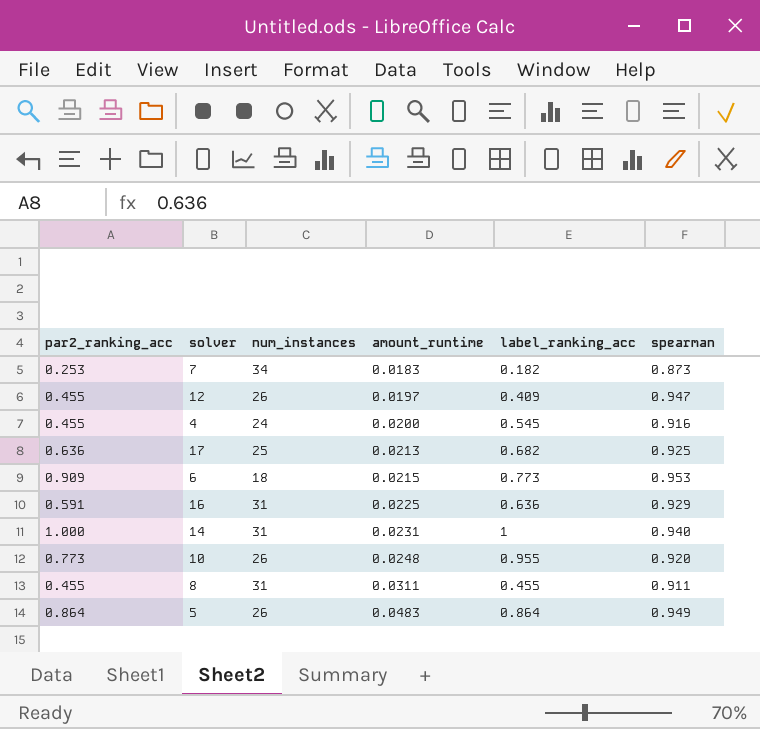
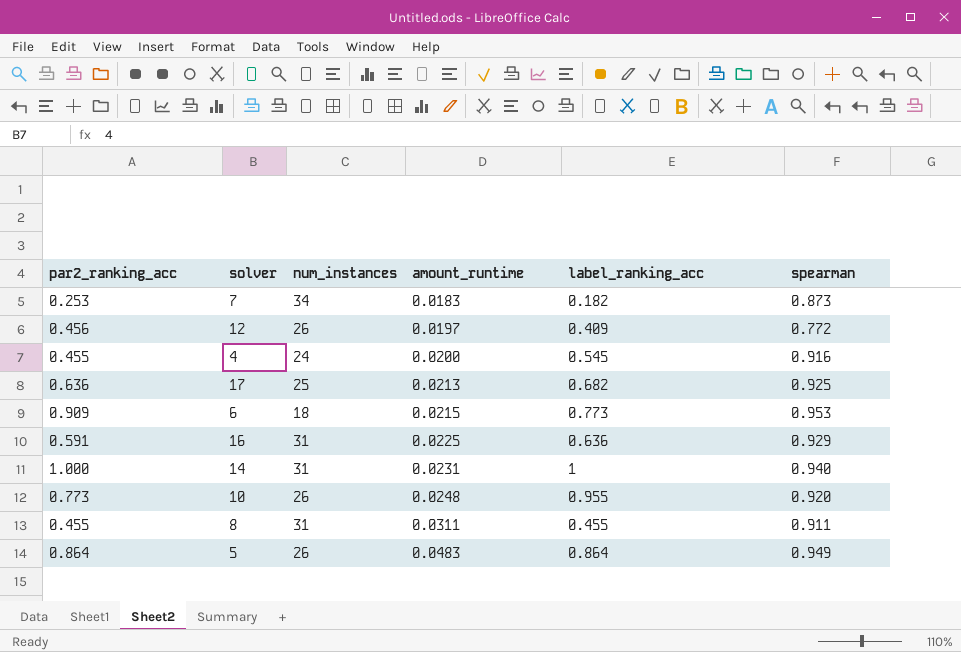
12 | par2_ranking_acc: 0.455 -> 0.456
12 | spearman: 0.947 -> 0.772

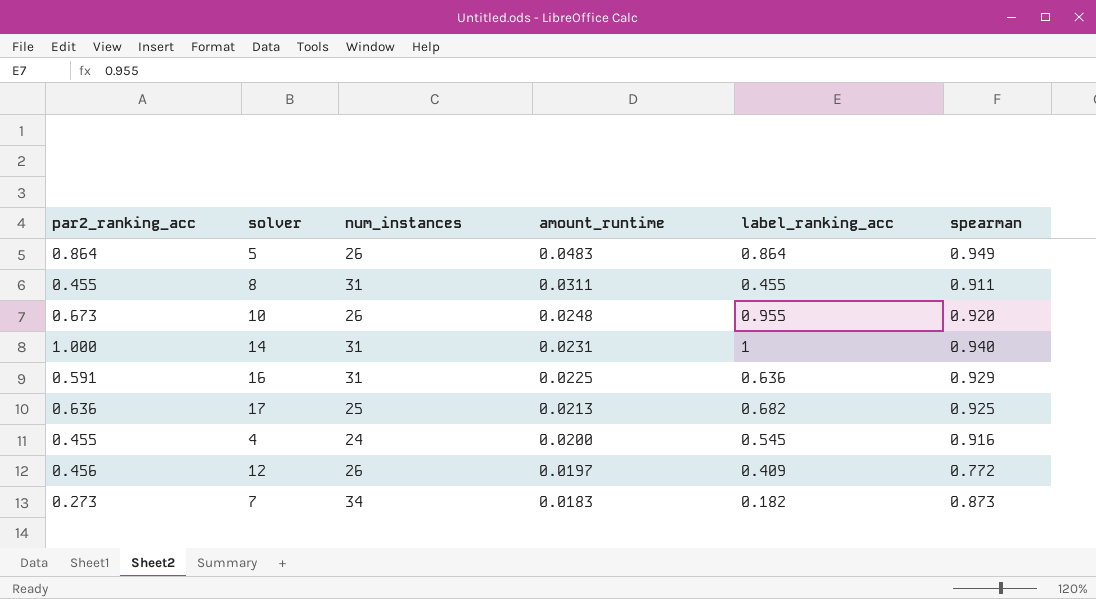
row order: amount_runtime ascending -> amount_runtime descending
row 6: 0.909 | 18 | 0.0215 | 0.773 | 0.953 -> none
10 | par2_ranking_acc: 0.773 -> 0.673
7 | par2_ranking_acc: 0.253 -> 0.273

